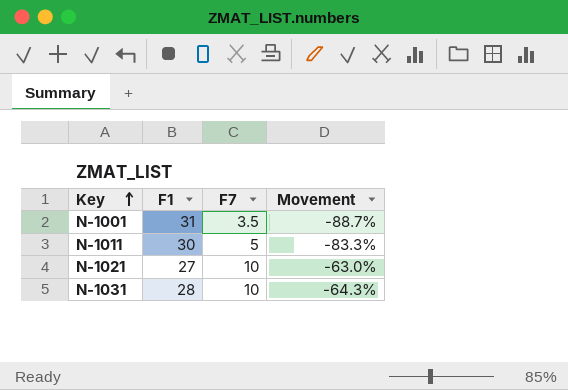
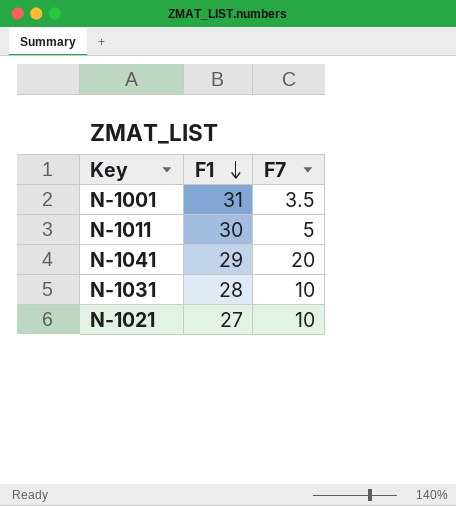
row order: Key ascending -> F1 descending
column Movement | formula: ([F7] - [F1]) / [F1] -> none
row N-1041: none -> 29 | 20

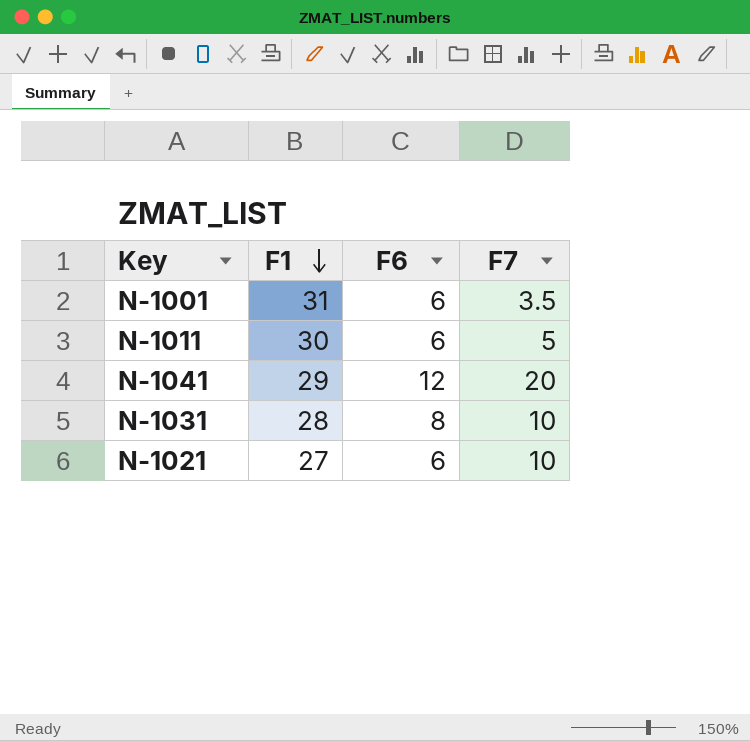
column F6 | position: none -> 3

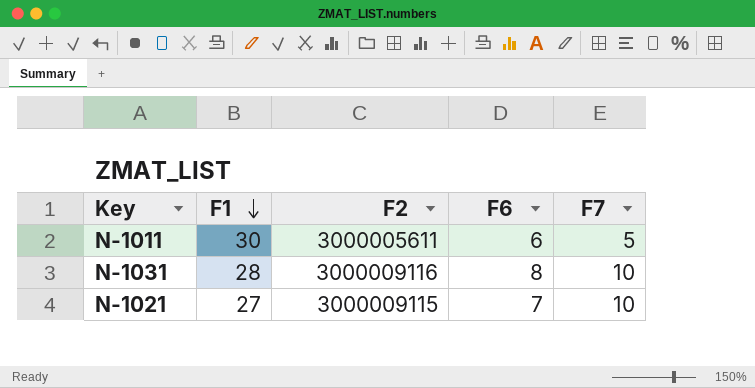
column F2 | position: none -> 3
row N-1001: 31 | 6 | 3.5 -> none
row N-1041: 29 | 12 | 20 -> none
N-1021 | F6: 6 -> 7

